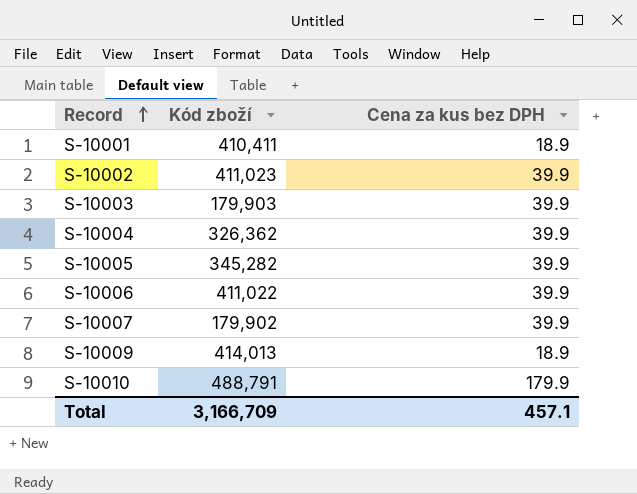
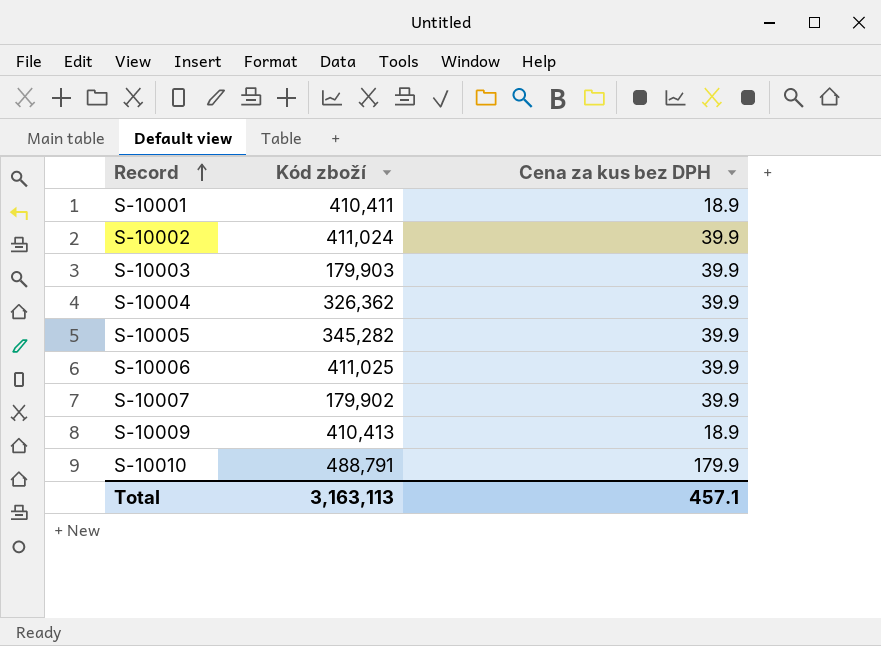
S-10002 | Kód zboží: 411,023 -> 411,024
S-10006 | Kód zboží: 411,022 -> 411,025
S-10009 | Kód zboží: 414,013 -> 410,413
Total | Kód zboží: 3,166,709 -> 3,163,113

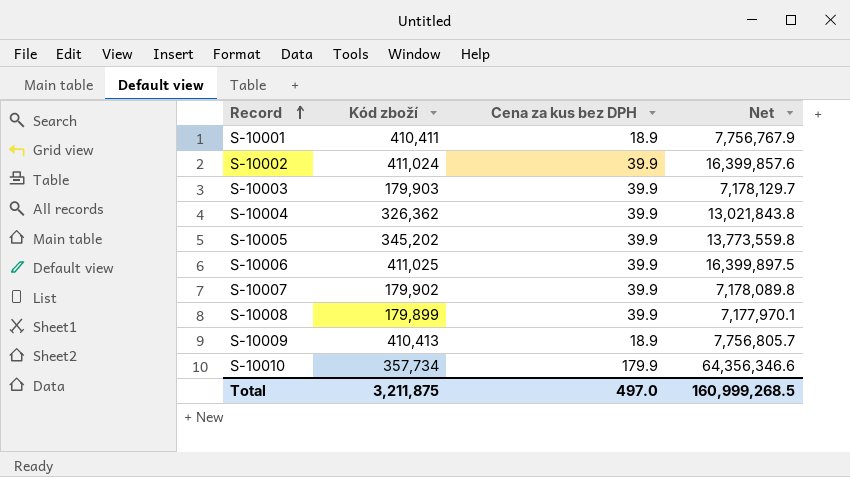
column Net | formula: none -> [Kód zboží] * [Cena za kus bez DPH]
S-10005 | Kód zboží: 345,282 -> 345,202
row S-10008: none -> 179,899 | 39.9 | 7,177,970.1
S-10010 | Kód zboží: 488,791 -> 357,734
Total | Kód zboží: 3,163,113 -> 3,211,875
Total | Cena za kus bez DPH: 457.1 -> 497.0

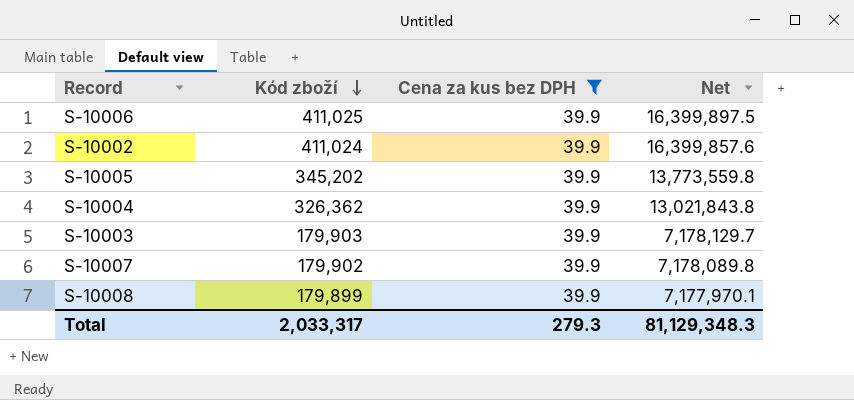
filter: none -> Cena za kus bez DPH = 39.9
row order: Record ascending -> Kód zboží descending
Total | Kód zboží: 3,211,875 -> 2,033,317
Total | Cena za kus bez DPH: 497.0 -> 279.3
Total | Net: 160,999,268.5 -> 81,129,348.3

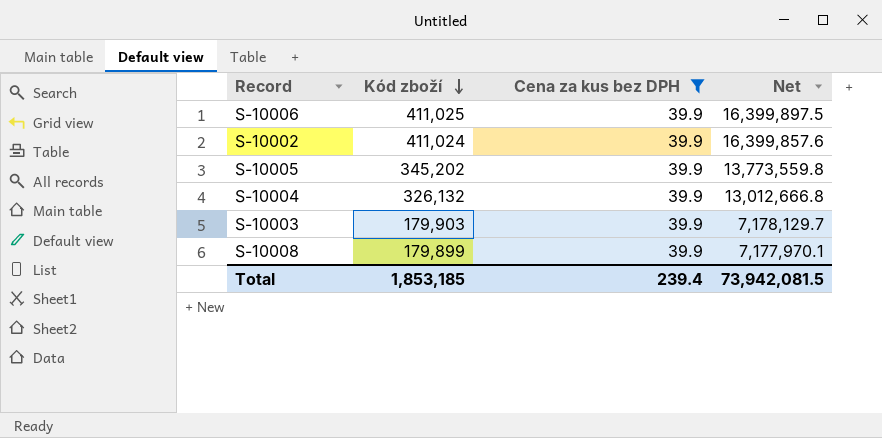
row S-10007: 179,902 | 39.9 | 7,178,089.8 -> none
S-10004 | Kód zboží: 326,362 -> 326,132
S-10004 | Net: 13,021,843.8 -> 13,012,666.8
Total | Kód zboží: 2,033,317 -> 1,853,185
Total | Cena za kus bez DPH: 279.3 -> 239.4
Total | Net: 81,129,348.3 -> 73,942,081.5

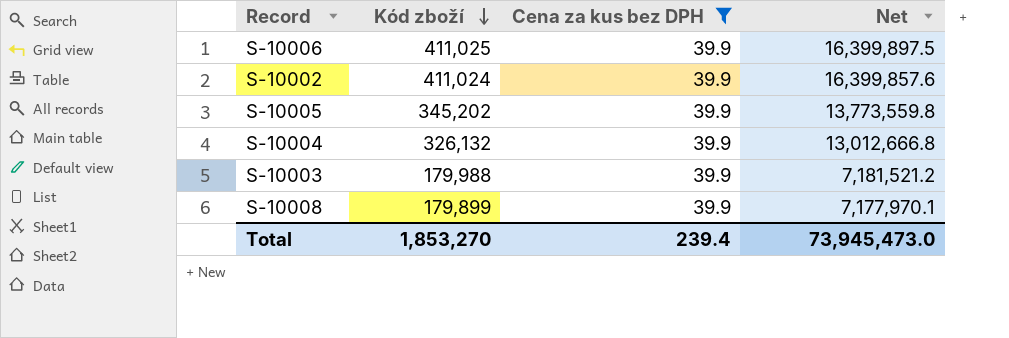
S-10003 | Kód zboží: 179,903 -> 179,988
S-10003 | Net: 7,178,129.7 -> 7,181,521.2
Total | Kód zboží: 1,853,185 -> 1,853,270
Total | Net: 73,942,081.5 -> 73,945,473.0

